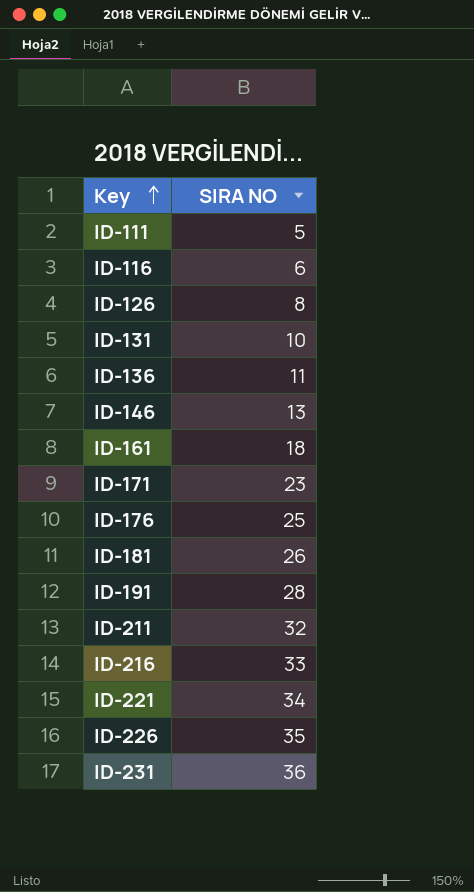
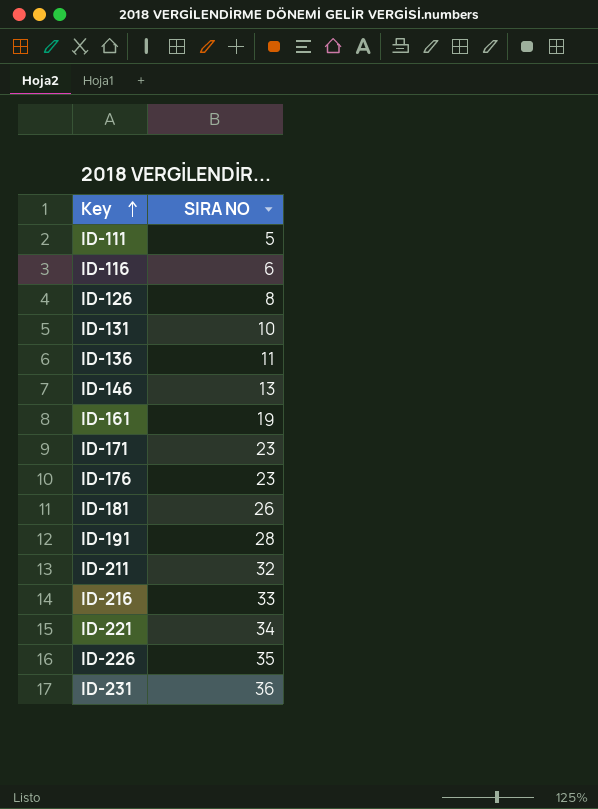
ID-161 | SIRA NO: 18 -> 19
ID-176 | SIRA NO: 25 -> 23

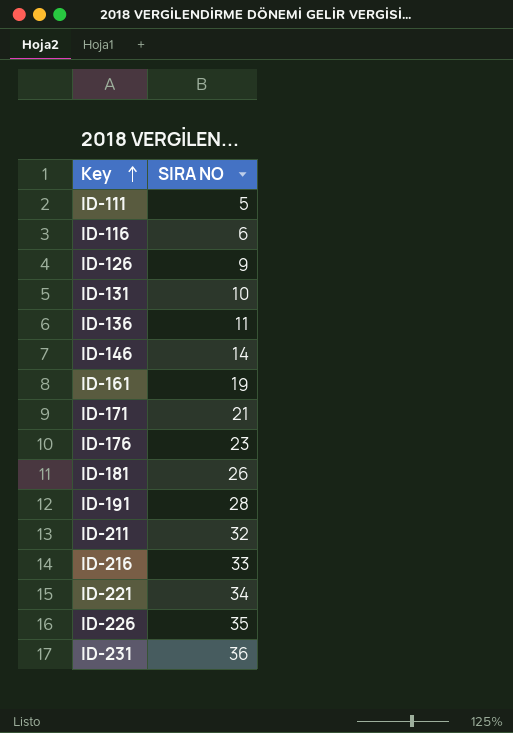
ID-126 | SIRA NO: 8 -> 9
ID-146 | SIRA NO: 13 -> 14
ID-171 | SIRA NO: 23 -> 21

